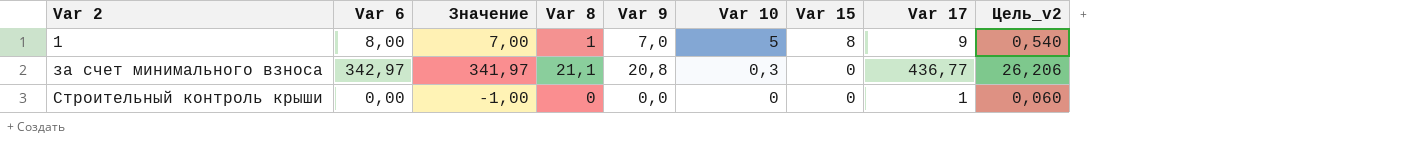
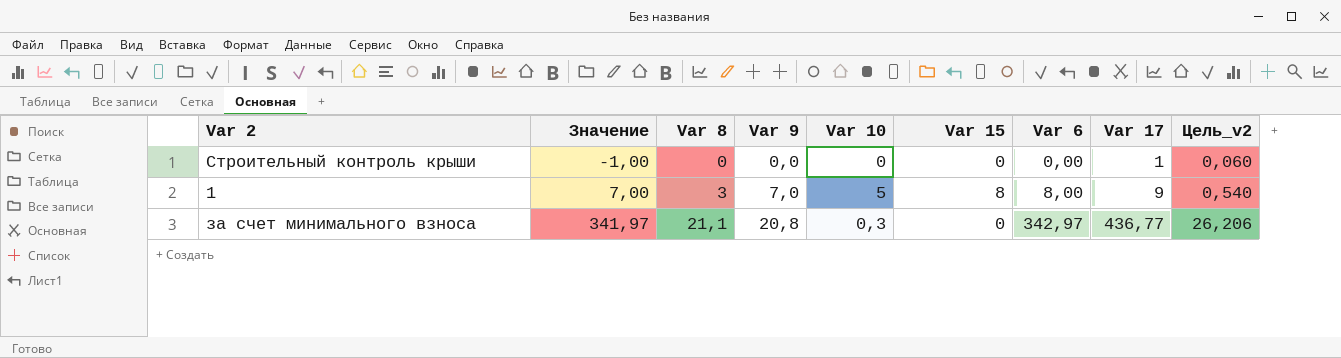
row order: Var 2 ascending -> Значение ascending
column Var 6 | position: 2 -> 7
1 | Var 8: 1 -> 3

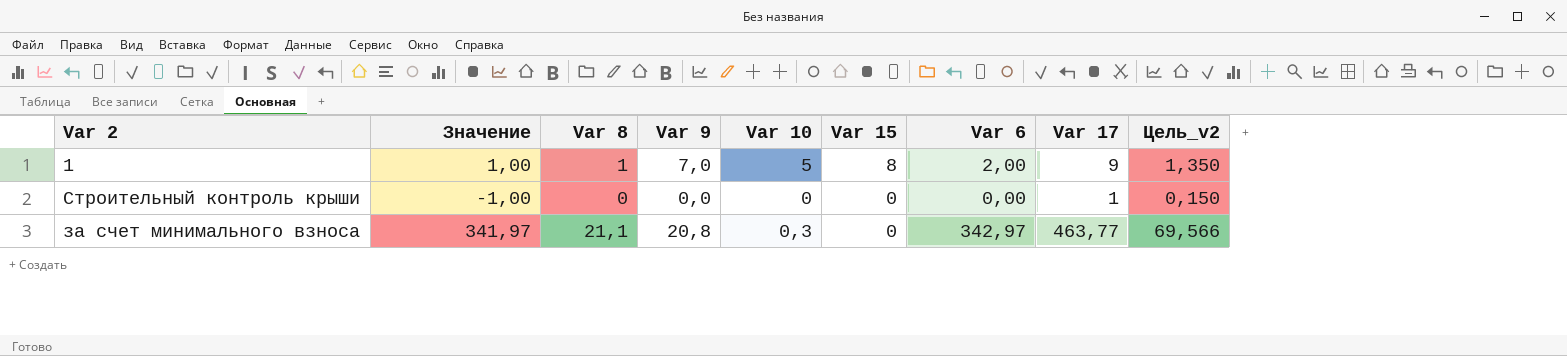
row order: Значение ascending -> Var 15 descending
column Цель_v2 | formula: [Var 17] * 0,06 -> [Var 17] * 0,15
1 | Значение: 7,00 -> 1,00
1 | Var 8: 3 -> 1
1 | Var 6: 8,00 -> 2,00
за счет минимального взноса | Var 17: 436,77 -> 463,77

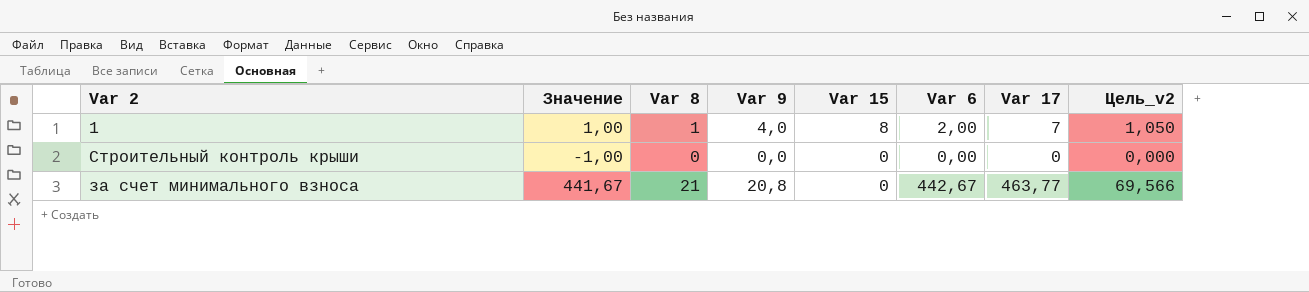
column Var 10 | position: 5 -> none
1 | Var 9: 7,0 -> 4,0
1 | Var 17: 9 -> 7
1 | Цель_v2: 1,350 -> 1,050
Строительный контроль крыши | Var 17: 1 -> 0
Строительный контроль крыши | Цель_v2: 0,150 -> 0,000
за счет минимального взноса | Значение: 341,97 -> 441,67
за счет минимального взноса | Var 8: 21,1 -> 21
за счет минимального взноса | Var 6: 342,97 -> 442,67

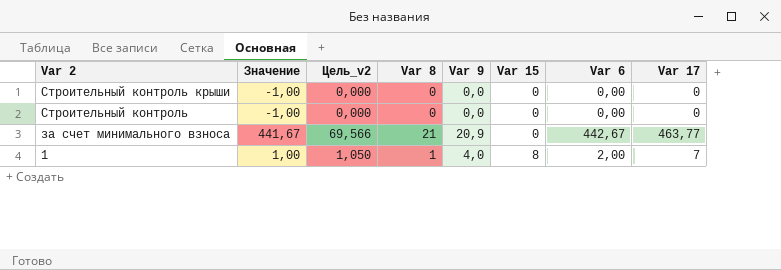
row order: Var 15 descending -> Var 2 descending
column Цель_v2 | position: 8 -> 3
row Строительный контроль: none -> -1,00 | 0,000 | 0 | 0,0 | 0 | 0,00 | 0
за счет минимального взноса | Var 9: 20,8 -> 20,9

